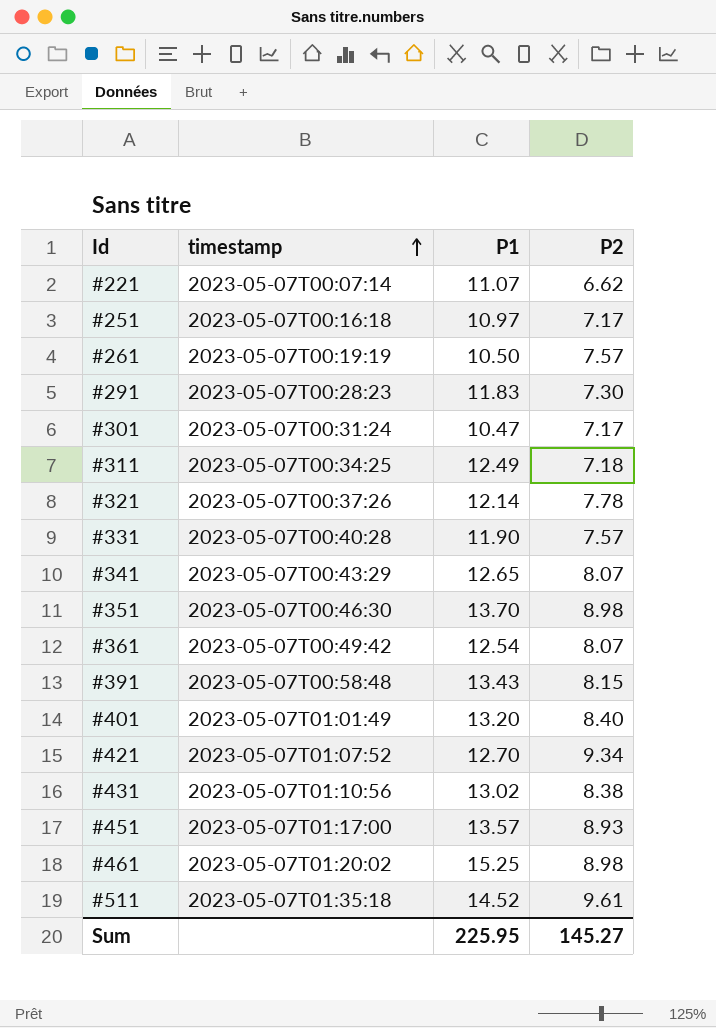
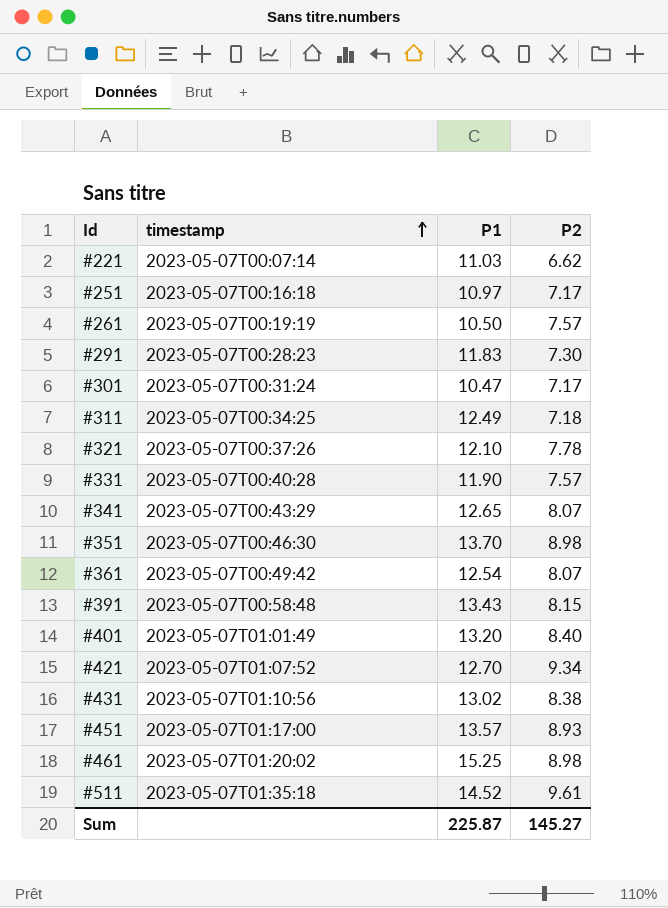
#221 | P1: 11.07 -> 11.03
#321 | P1: 12.14 -> 12.10
Sum | P1: 225.95 -> 225.87

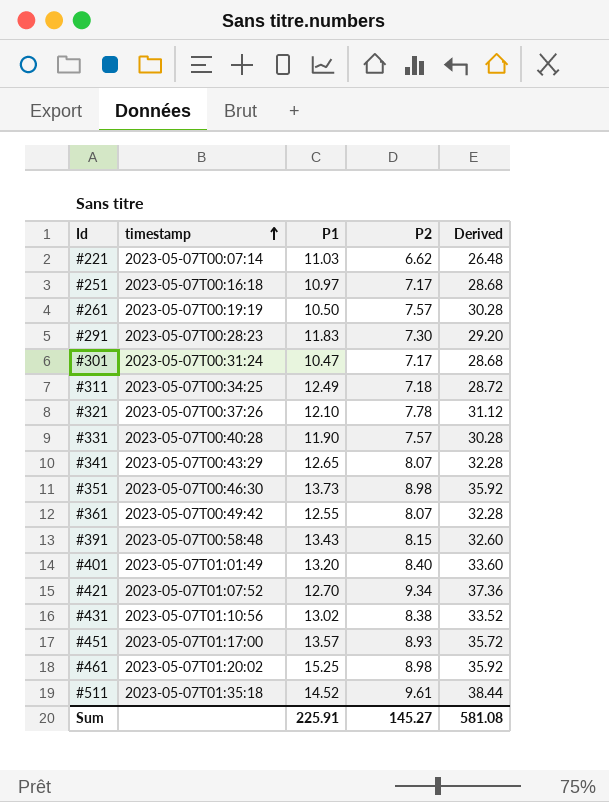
column Derived | formula: none -> [P2] * 4
#351 | P1: 13.70 -> 13.73
#361 | P1: 12.54 -> 12.55
Sum | P1: 225.87 -> 225.91

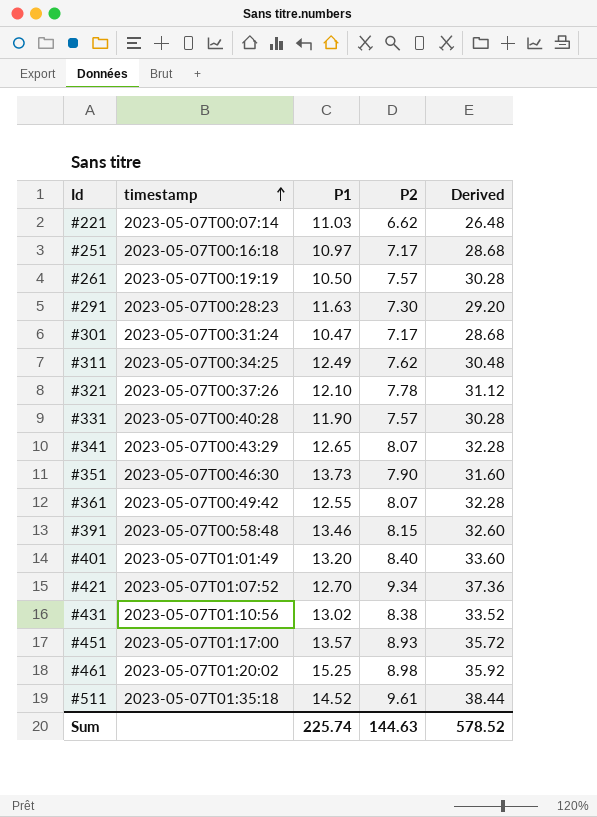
#291 | P1: 11.83 -> 11.63
#311 | P2: 7.18 -> 7.62
#311 | Derived: 28.72 -> 30.48
#351 | P2: 8.98 -> 7.90
#351 | Derived: 35.92 -> 31.60
#391 | P1: 13.43 -> 13.46
Sum | P1: 225.91 -> 225.74
Sum | P2: 145.27 -> 144.63
Sum | Derived: 581.08 -> 578.52

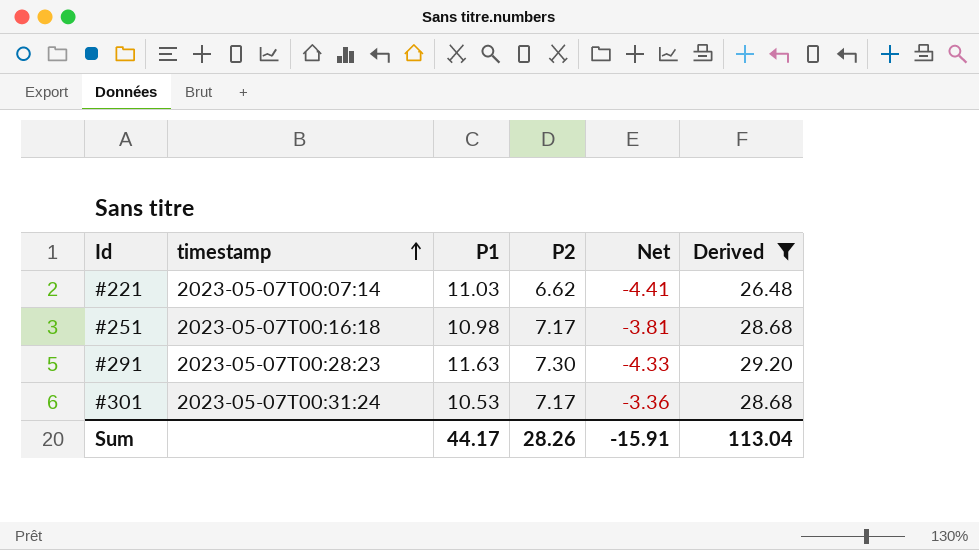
filter: none -> Derived <= 29.20
column Net | formula: none -> [P2] - [P1]
#251 | P1: 10.97 -> 10.98
#301 | P1: 10.47 -> 10.53
Sum | P1: 225.74 -> 44.17
Sum | P2: 144.63 -> 28.26
Sum | Derived: 578.52 -> 113.04

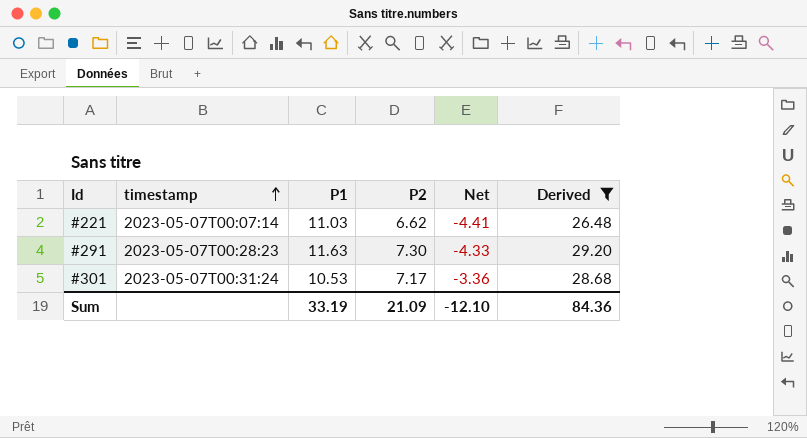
row #251: 2023-05-07T00:16:18 | 10.98 | 7.17 | -3.81 | 28.68 -> none
Sum | P1: 44.17 -> 33.19
Sum | P2: 28.26 -> 21.09
Sum | Net: -15.91 -> -12.10
Sum | Derived: 113.04 -> 84.36

